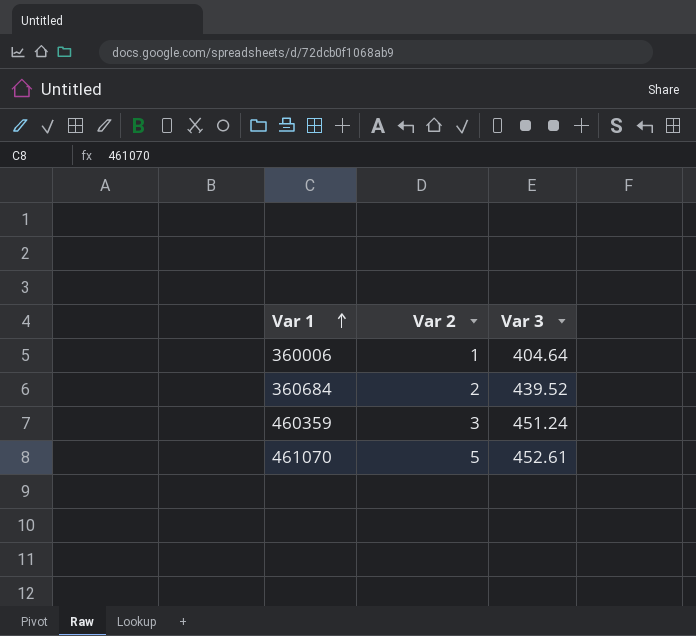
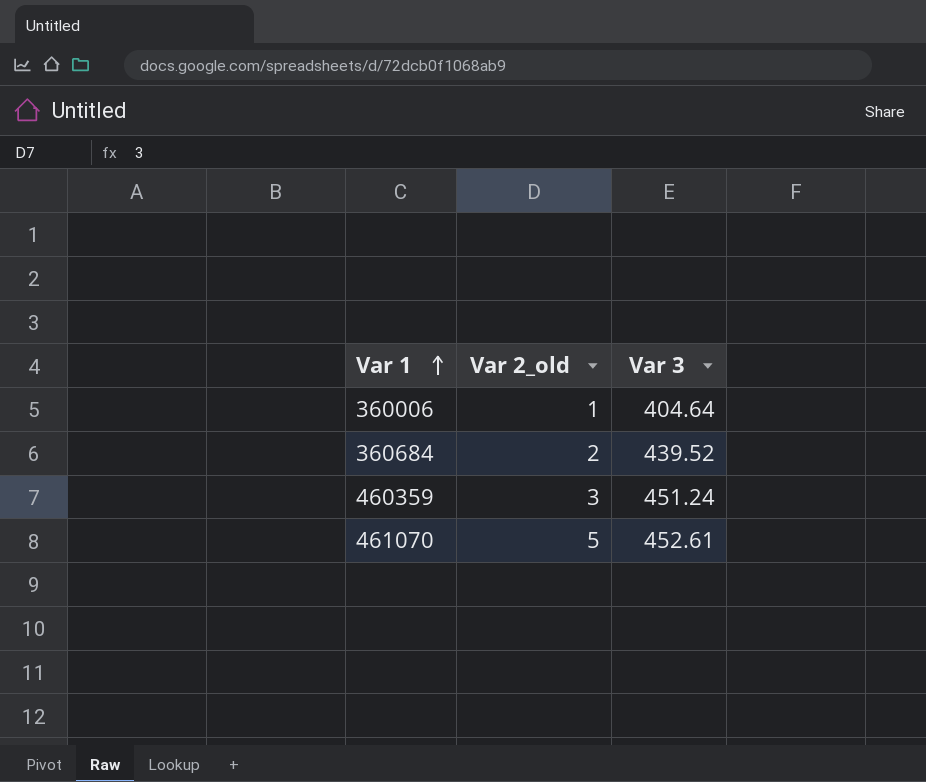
column name: Var 2 -> Var 2_old

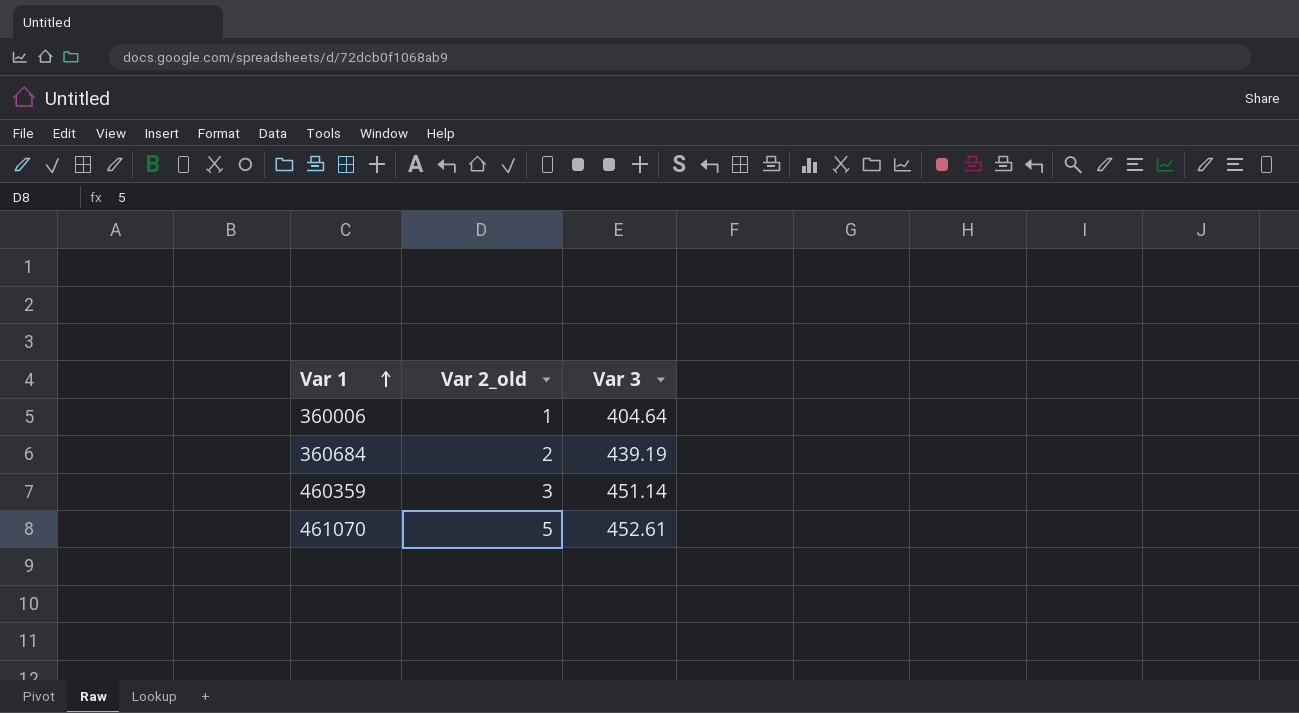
360684 | Var 3: 439.52 -> 439.19
460359 | Var 3: 451.24 -> 451.14

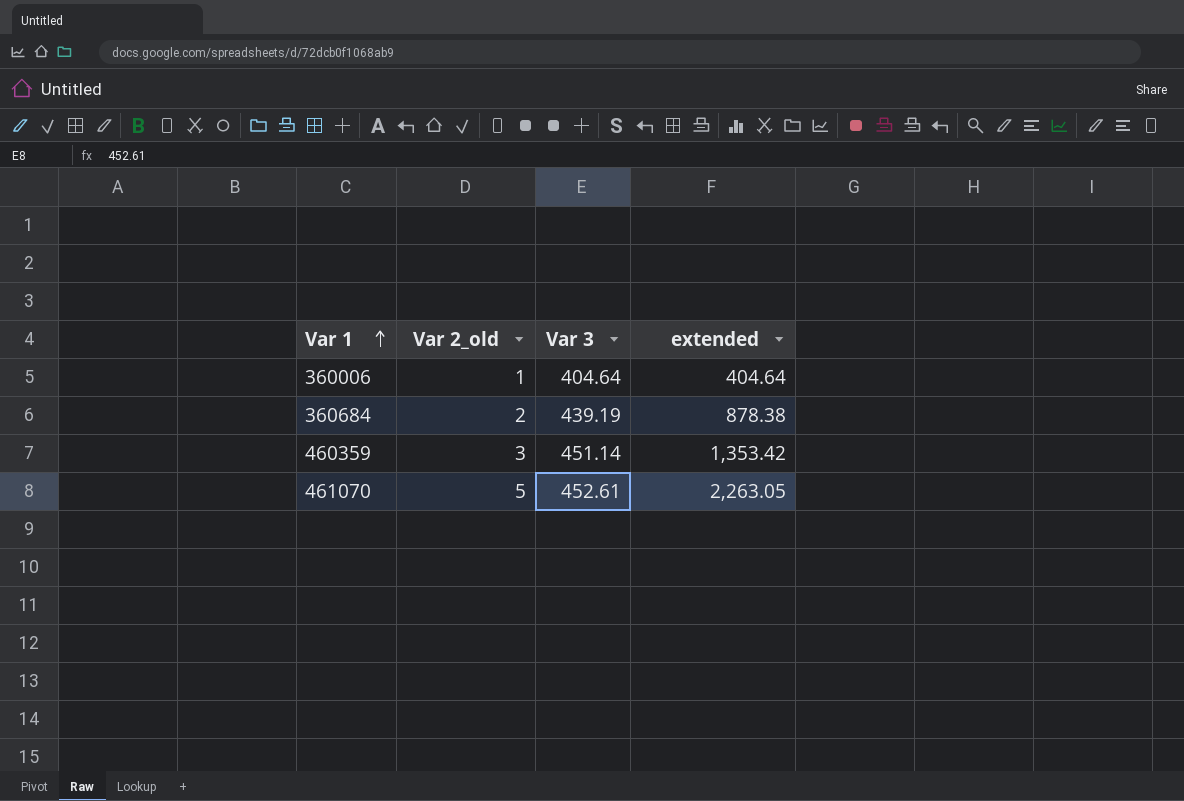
column extended | formula: none -> [Var 2_old] * [Var 3]

